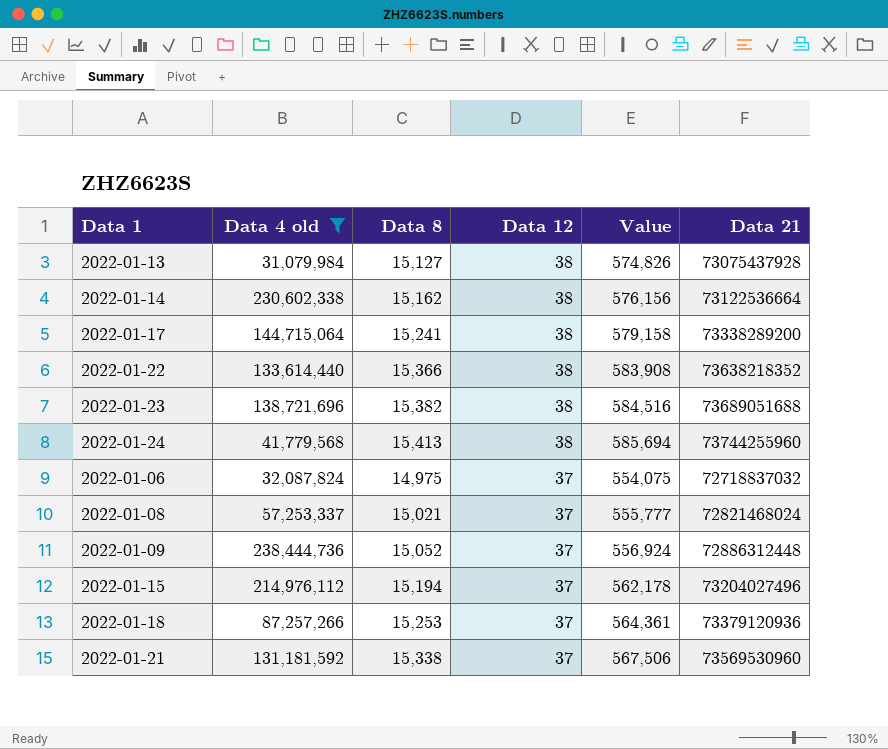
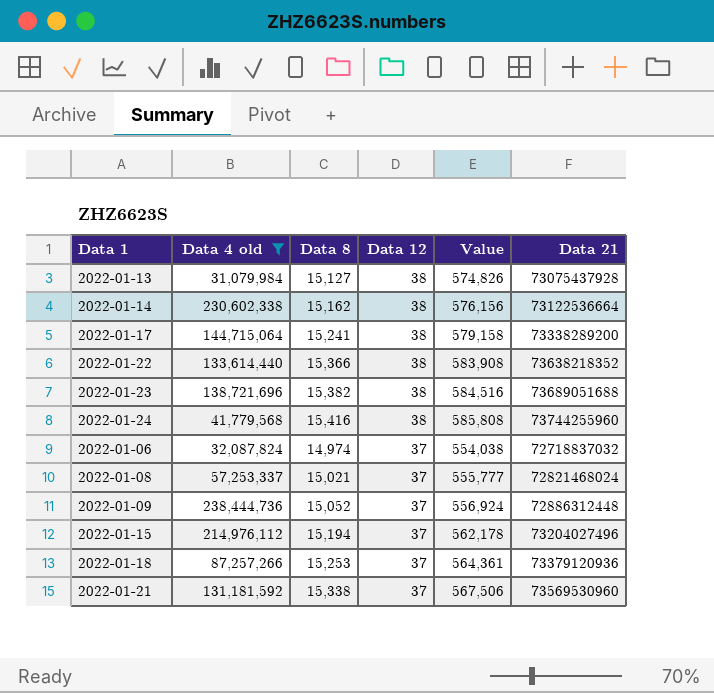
2022-01-24 | Data 8: 15,413 -> 15,416
2022-01-24 | Value: 585,694 -> 585,808
2022-01-06 | Data 8: 14,975 -> 14,974
2022-01-06 | Value: 554,075 -> 554,038

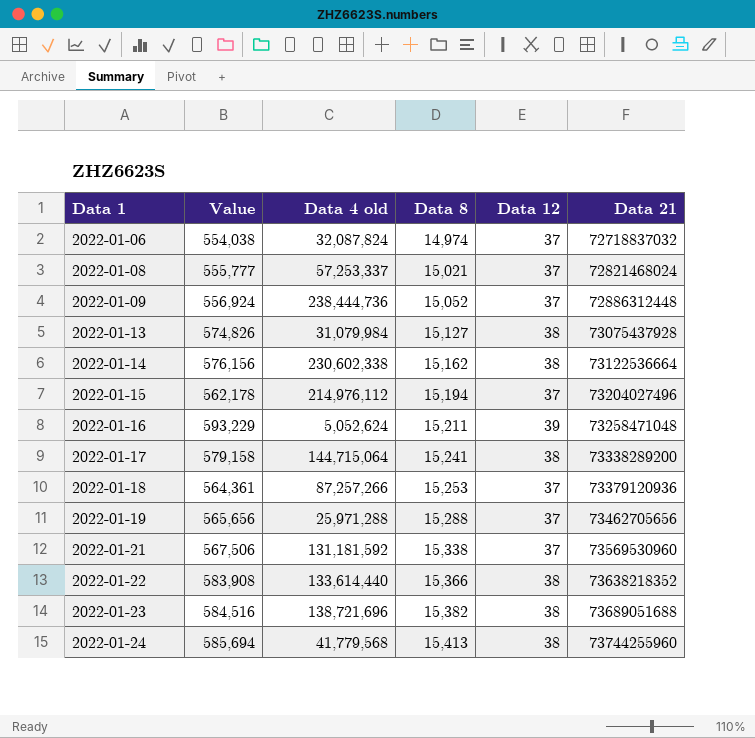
filter: Data 4 old >= 31,079,984 -> none
row order: Data 12 descending -> Data 1 ascending
column Value | position: 5 -> 2
2022-01-24 | Value: 585,808 -> 585,694
2022-01-24 | Data 8: 15,416 -> 15,413

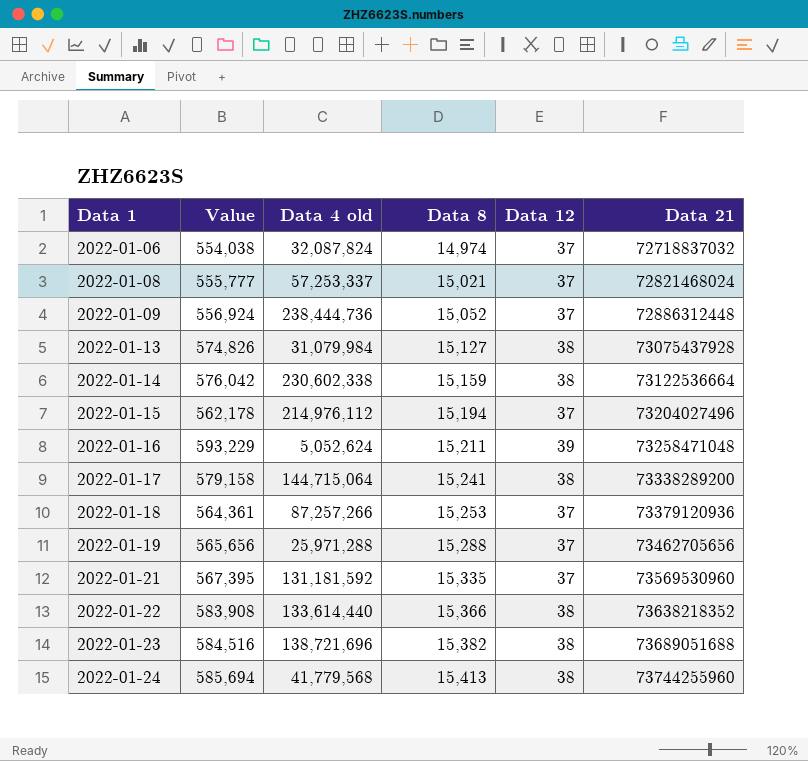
2022-01-14 | Value: 576,156 -> 576,042
2022-01-14 | Data 8: 15,162 -> 15,159
2022-01-21 | Value: 567,506 -> 567,395
2022-01-21 | Data 8: 15,338 -> 15,335

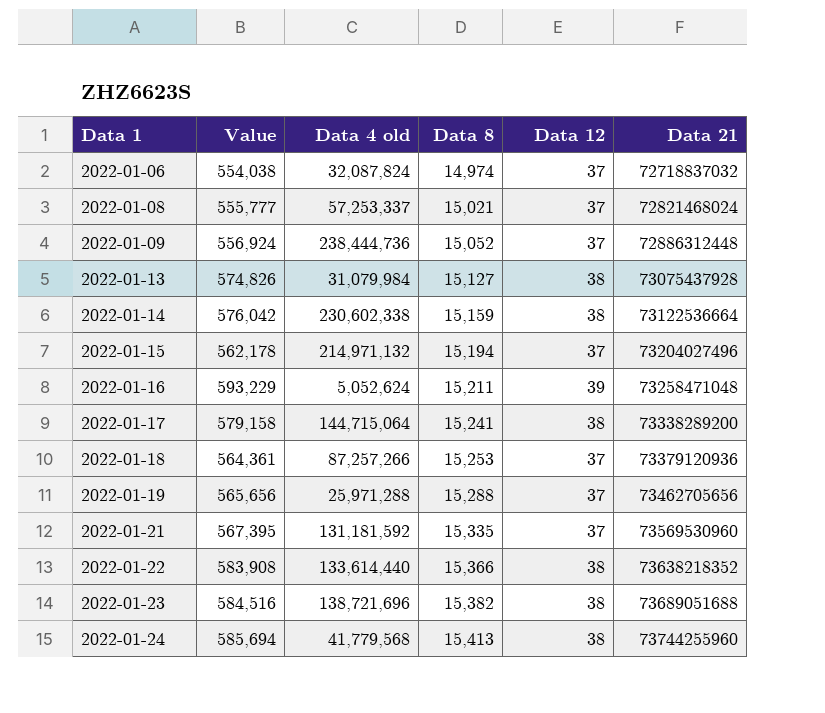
2022-01-15 | Data 4 old: 214,976,112 -> 214,971,132

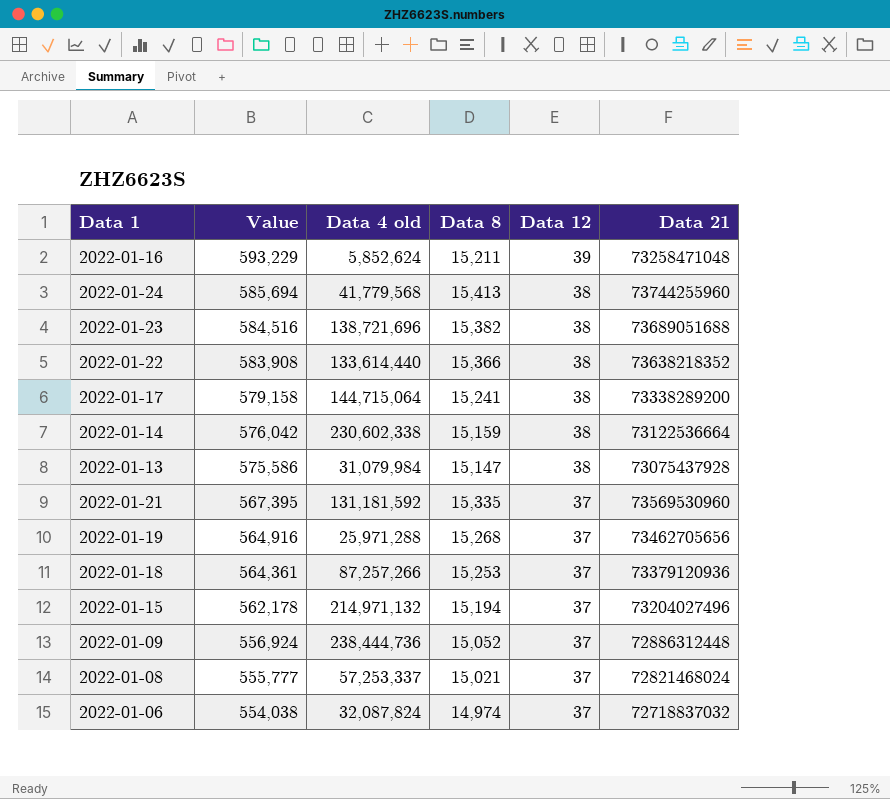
row order: Data 1 ascending -> Value descending
2022-01-16 | Data 4 old: 5,052,624 -> 5,852,624
2022-01-13 | Value: 574,826 -> 575,586
2022-01-13 | Data 8: 15,127 -> 15,147
2022-01-19 | Value: 565,656 -> 564,916
2022-01-19 | Data 8: 15,288 -> 15,268

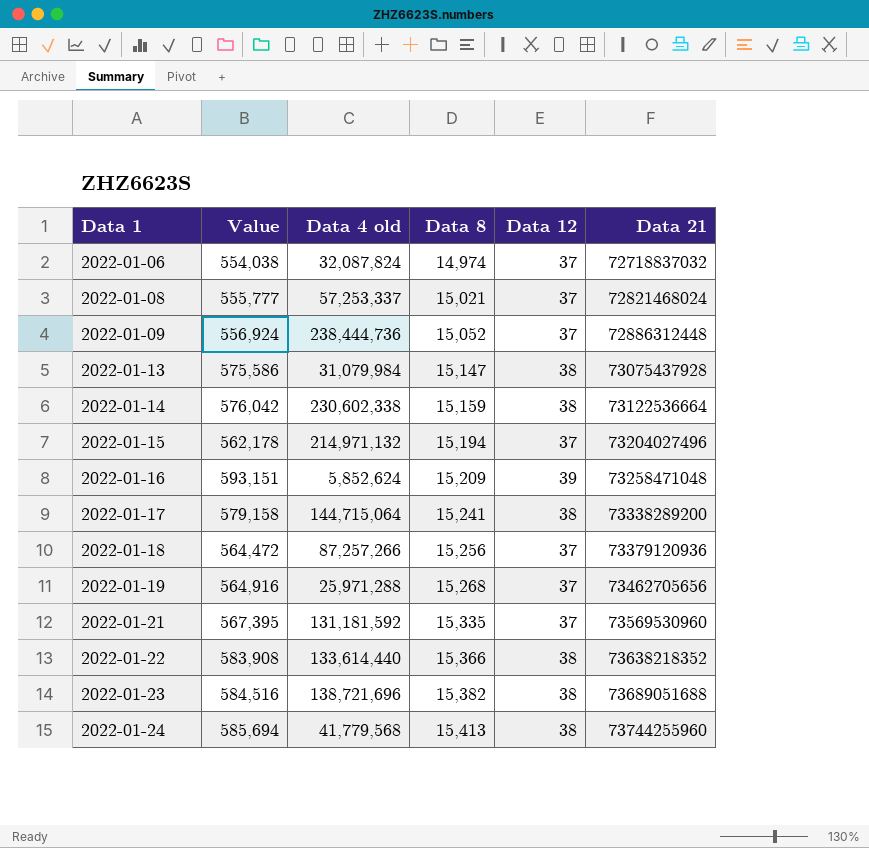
row order: Value descending -> Data 1 ascending
2022-01-16 | Value: 593,229 -> 593,151
2022-01-16 | Data 8: 15,211 -> 15,209
2022-01-18 | Value: 564,361 -> 564,472
2022-01-18 | Data 8: 15,253 -> 15,256

